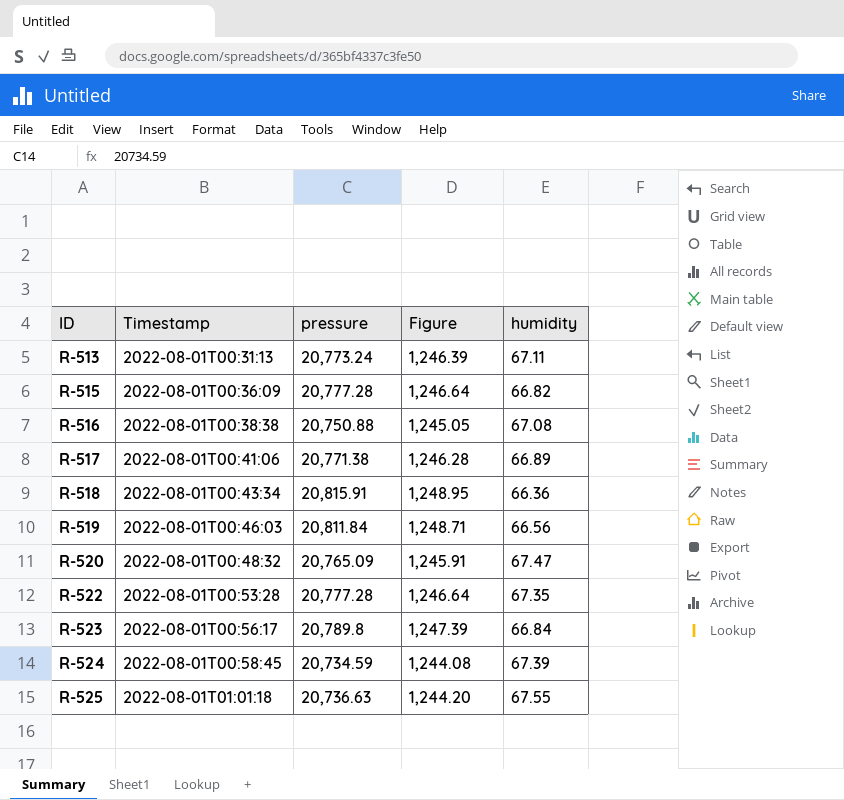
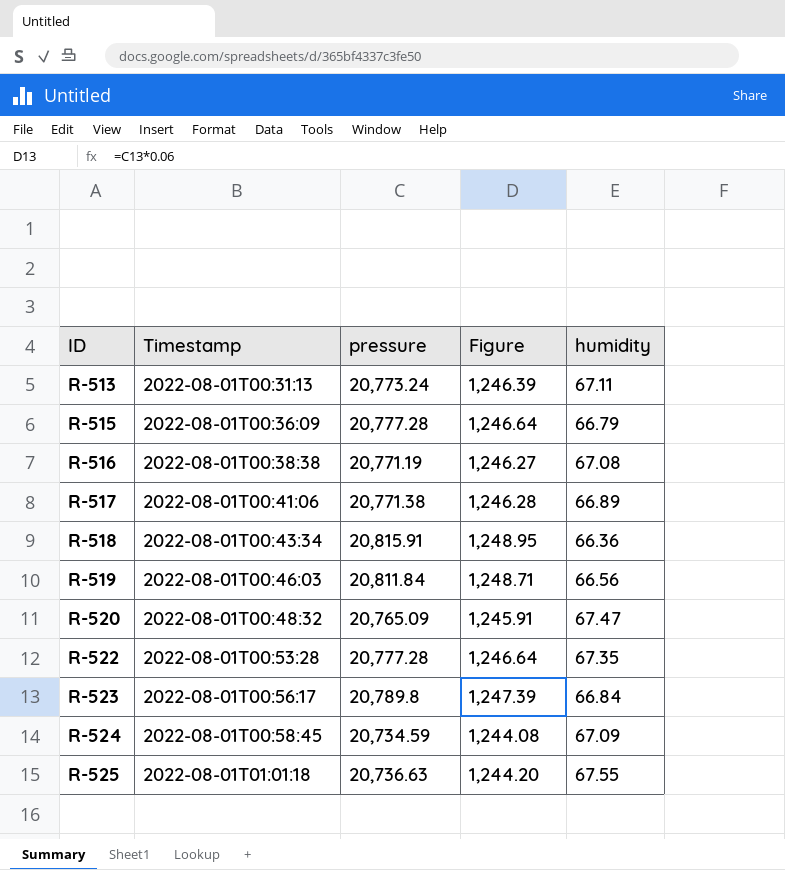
R-515 | humidity: 66.82 -> 66.79
R-516 | pressure: 20,750.88 -> 20,771.19
R-516 | Figure: 1,245.05 -> 1,246.27
R-524 | humidity: 67.39 -> 67.09

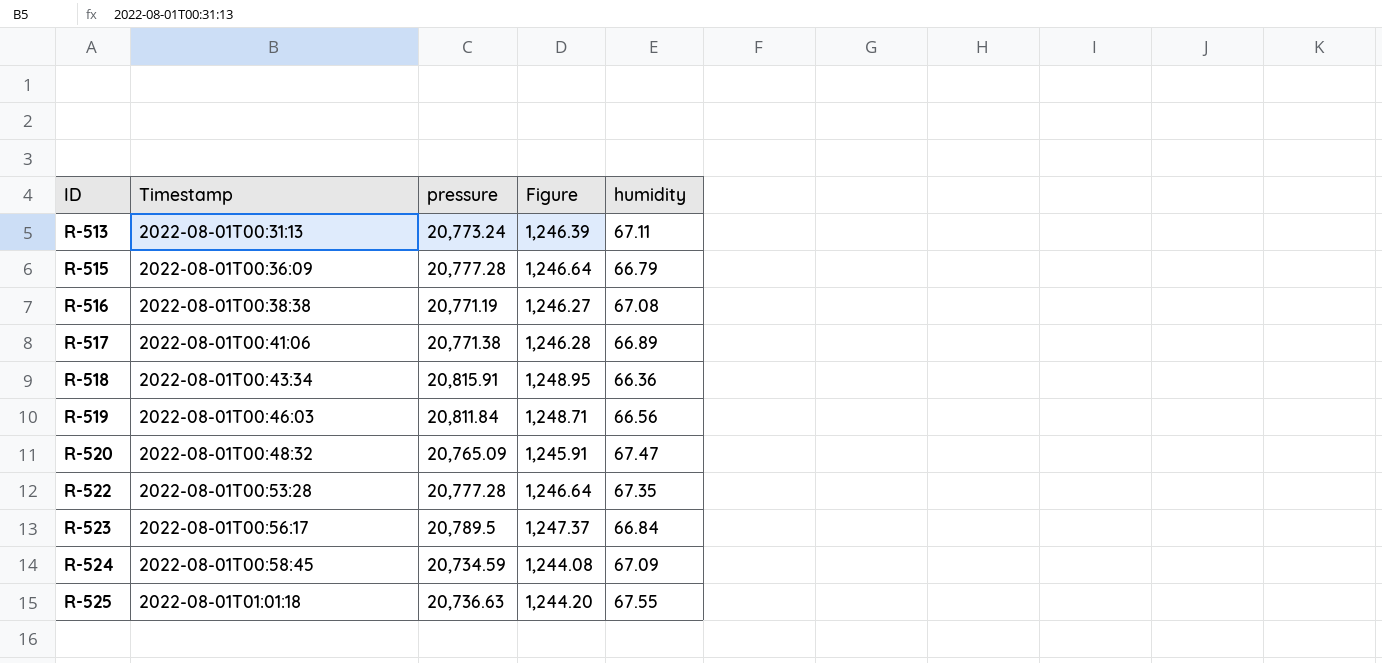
R-523 | pressure: 20,789.8 -> 20,789.5
R-523 | Figure: 1,247.39 -> 1,247.37

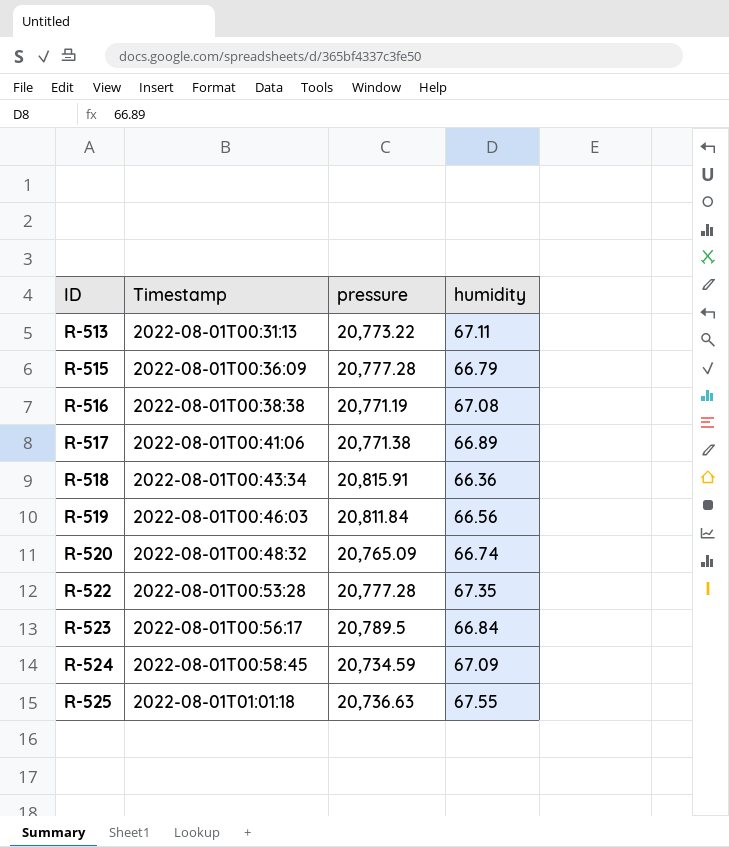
column Figure | formula: [pressure] * 0.06 -> none
R-513 | pressure: 20,773.24 -> 20,773.22
R-520 | humidity: 67.47 -> 66.74

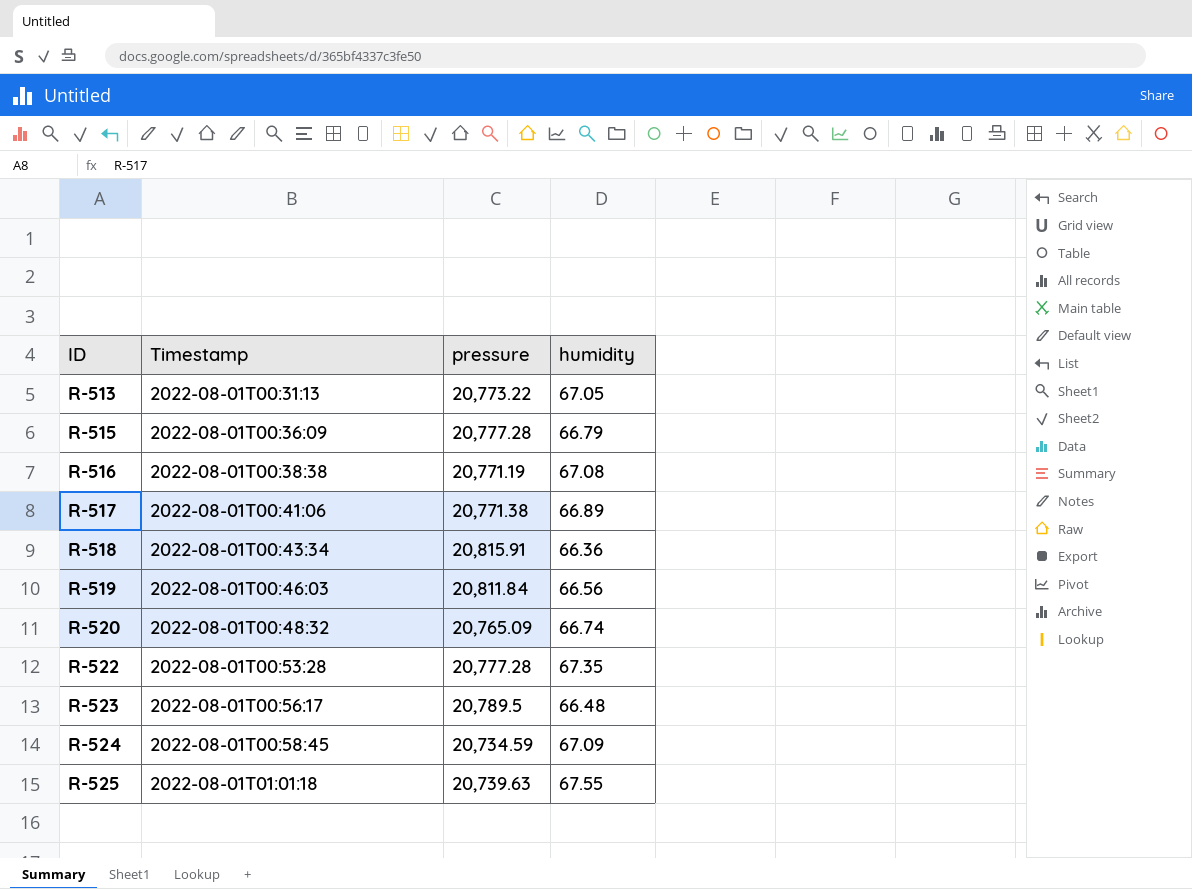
R-513 | humidity: 67.11 -> 67.05
R-523 | humidity: 66.84 -> 66.48
R-525 | pressure: 20,736.63 -> 20,739.63

